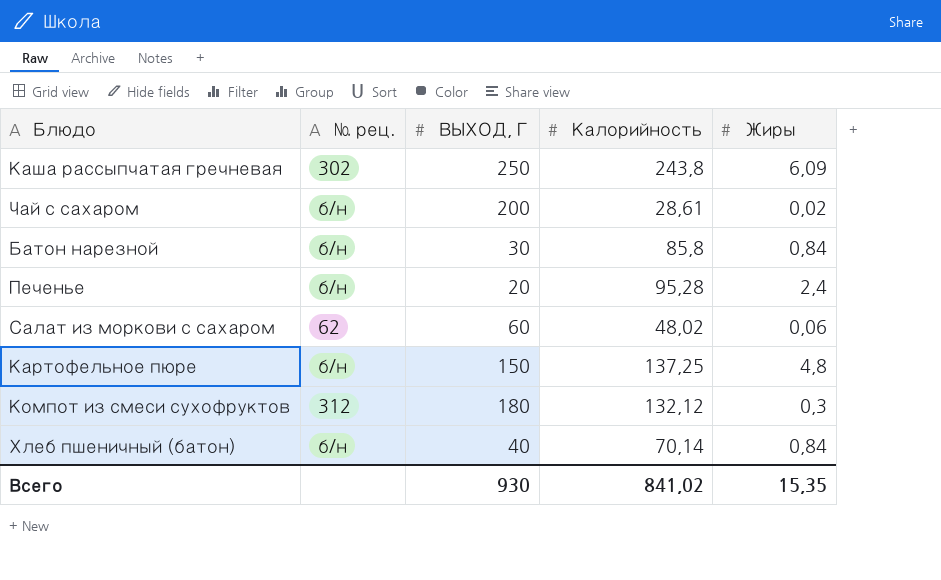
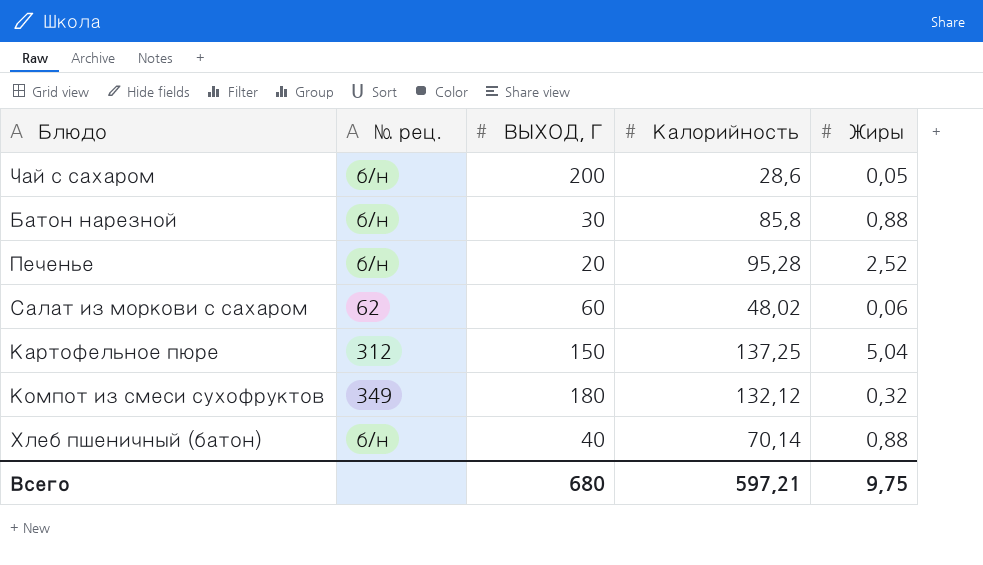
row Каша рассыпчатая гречневая: 302 | 250 | 243,8 | 6,09 -> none
Чай с сахаром | Калорийность: 28,61 -> 28,6
Чай с сахаром | Жиры: 0,02 -> 0,05
Батон нарезной | Жиры: 0,84 -> 0,88
Печенье | Жиры: 2,4 -> 2,52
Картофельное пюре | № рец.: б/н -> 312
Картофельное пюре | Жиры: 4,8 -> 5,04
Компот из смеси сухофруктов | № рец.: 312 -> 349
Компот из смеси сухофруктов | Жиры: 0,3 -> 0,32
Хлеб пшеничный (батон) | Жиры: 0,84 -> 0,88
Всего | ВЫХОД, Г: 930 -> 680
Всего | Калорийность: 841,02 -> 597,21
Всего | Жиры: 15,35 -> 9,75

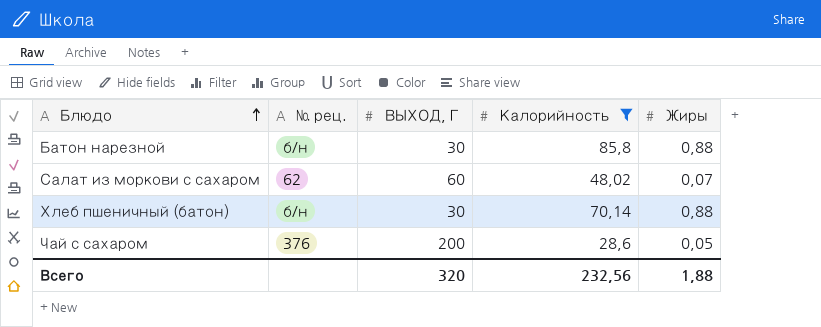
filter: none -> Калорийность <= 85,8
row order: none -> Блюдо ascending
Салат из моркови с сахаром | Жиры: 0,06 -> 0,07
Хлеб пшеничный (батон) | ВЫХОД, Г: 40 -> 30
Чай с сахаром | № рец.: б/н -> 376
Всего | ВЫХОД, Г: 680 -> 320
Всего | Калорийность: 597,21 -> 232,56
Всего | Жиры: 9,75 -> 1,88

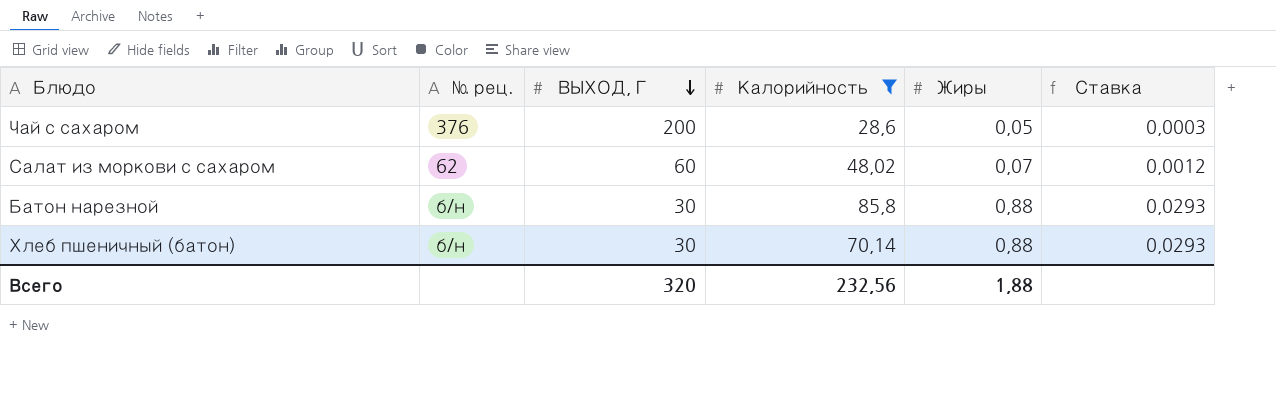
row order: Блюдо ascending -> ВЫХОД, Г descending
column Ставка | formula: none -> [Жиры] / [ВЫХОД, Г]

